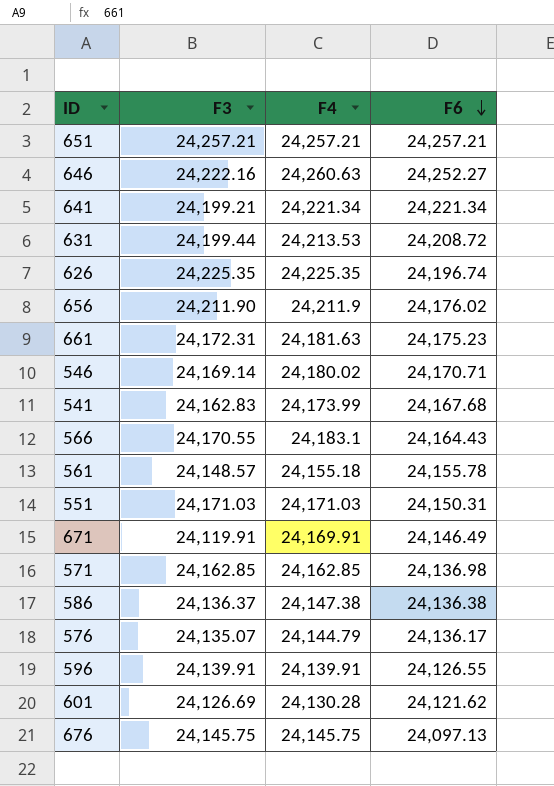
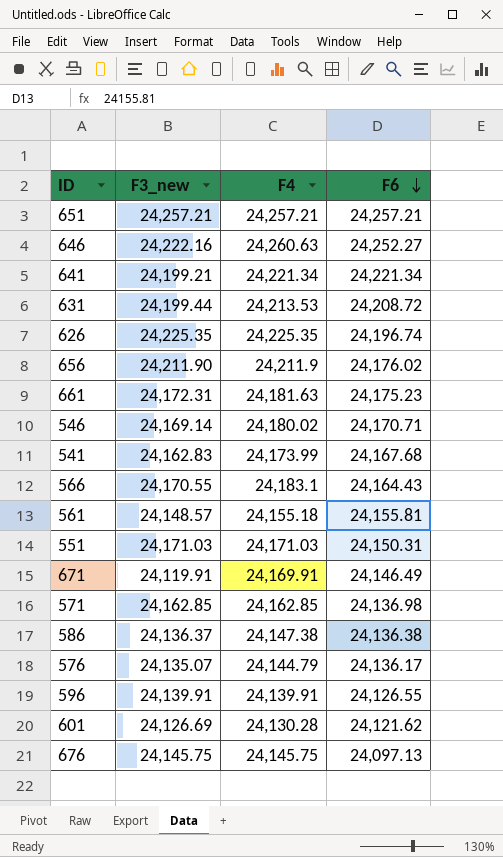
column name: F3 -> F3_new
561 | F6: 24,155.78 -> 24,155.81

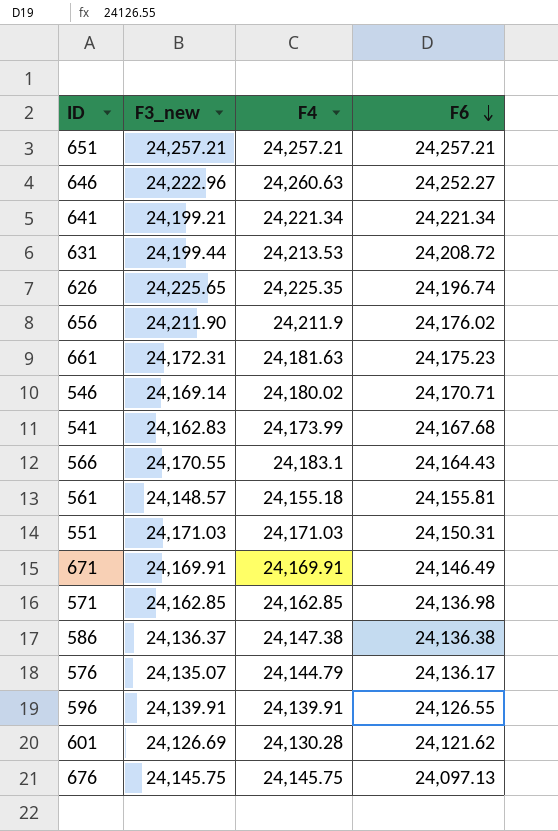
646 | F3_new: 24,222.16 -> 24,222.96
626 | F3_new: 24,225.35 -> 24,225.65
671 | F3_new: 24,119.91 -> 24,169.91

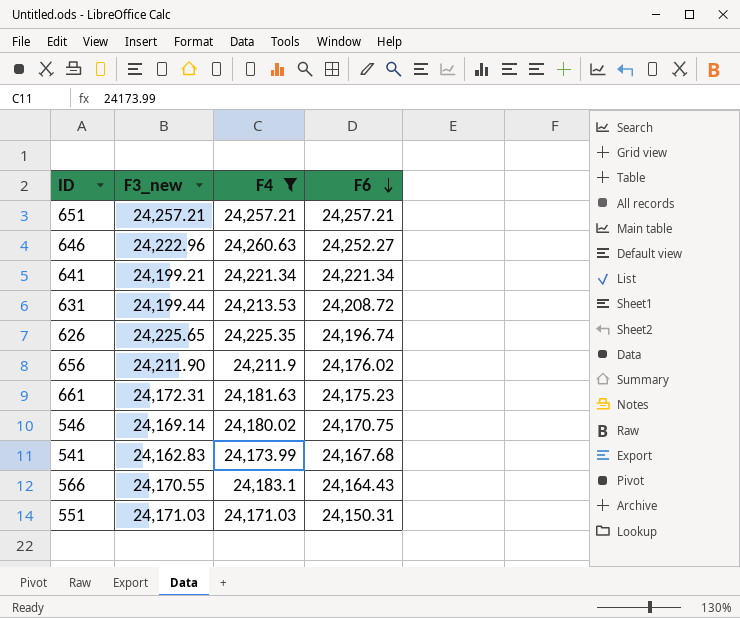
filter: none -> F4 >= 24,171.03
546 | F6: 24,170.71 -> 24,170.75

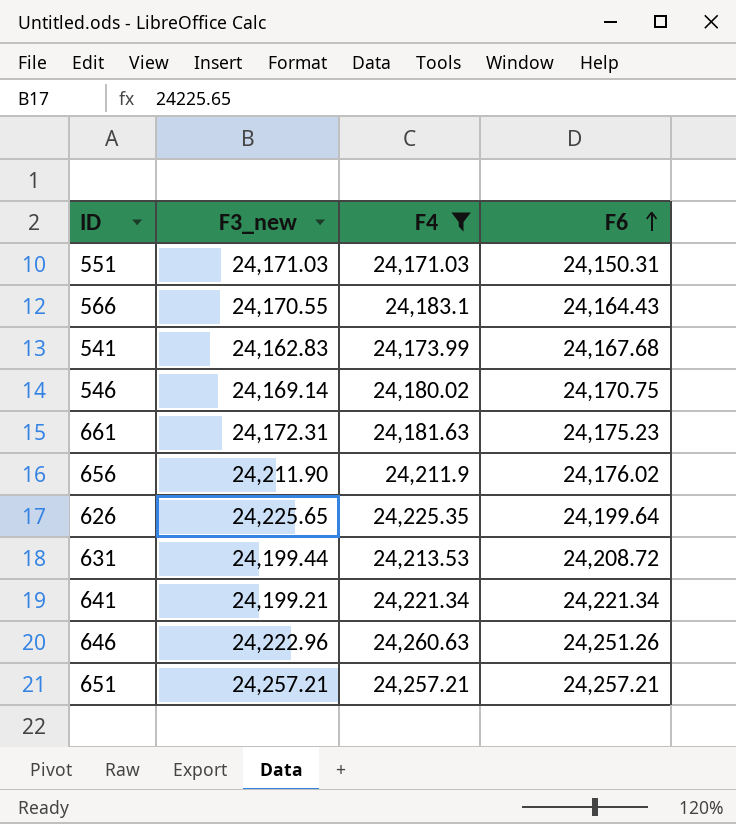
row order: F6 descending -> F6 ascending
626 | F6: 24,196.74 -> 24,199.64
646 | F6: 24,252.27 -> 24,251.26

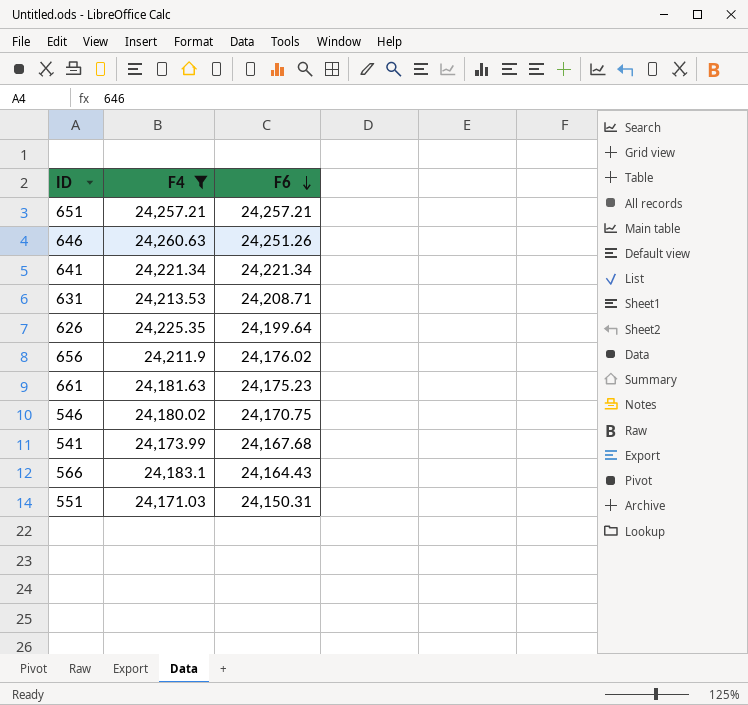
row order: F6 ascending -> F6 descending
column F3_new | position: 2 -> none
631 | F6: 24,208.72 -> 24,208.71

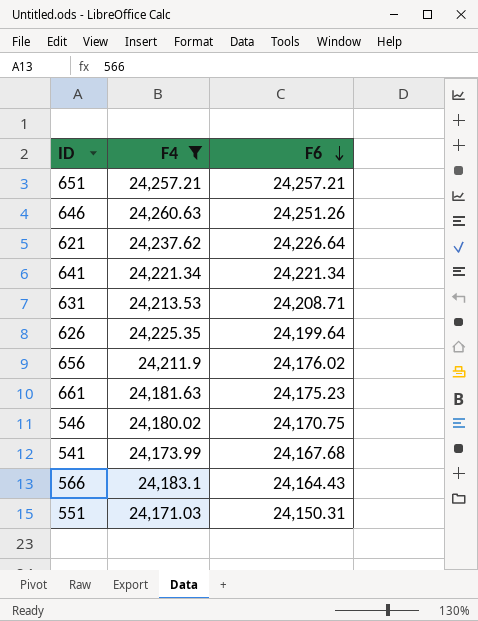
row 621: none -> 24,237.62 | 24,226.64

